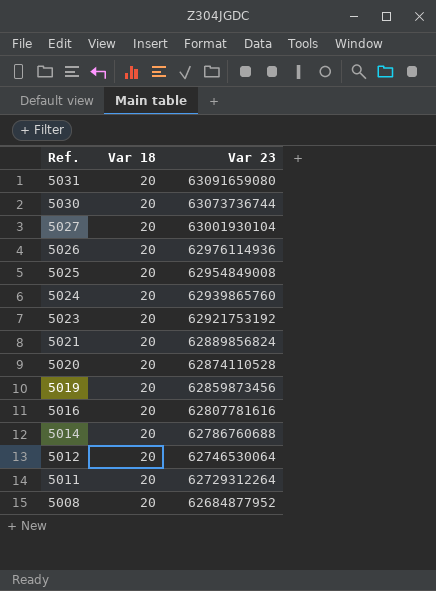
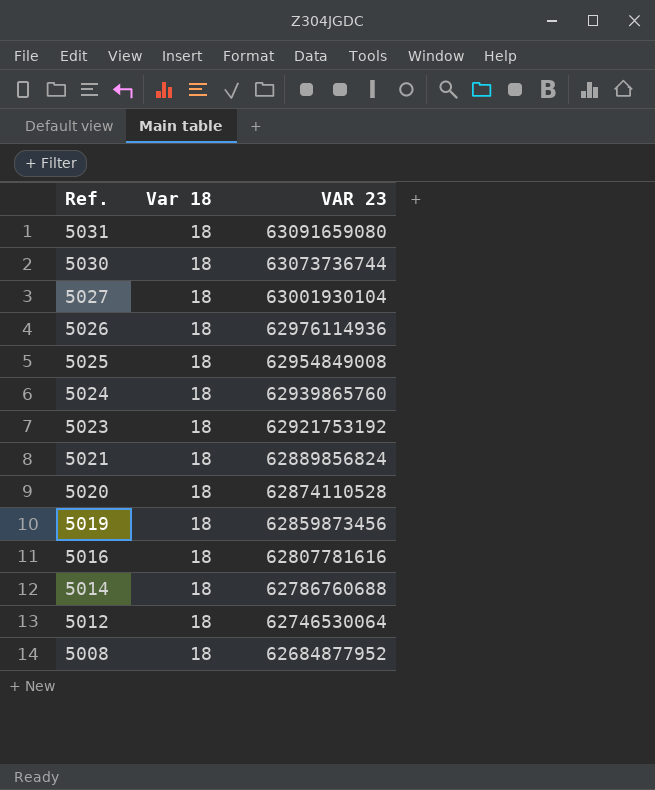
column name: Var 23 -> VAR 23
row 5011: 20 | 62729312264 -> none
5031 | Var 18: 20 -> 18
5030 | Var 18: 20 -> 18
5027 | Var 18: 20 -> 18
5026 | Var 18: 20 -> 18
5025 | Var 18: 20 -> 18
5024 | Var 18: 20 -> 18
5023 | Var 18: 20 -> 18
5021 | Var 18: 20 -> 18
5020 | Var 18: 20 -> 18
5019 | Var 18: 20 -> 18
5016 | Var 18: 20 -> 18
5014 | Var 18: 20 -> 18
5012 | Var 18: 20 -> 18
5008 | Var 18: 20 -> 18

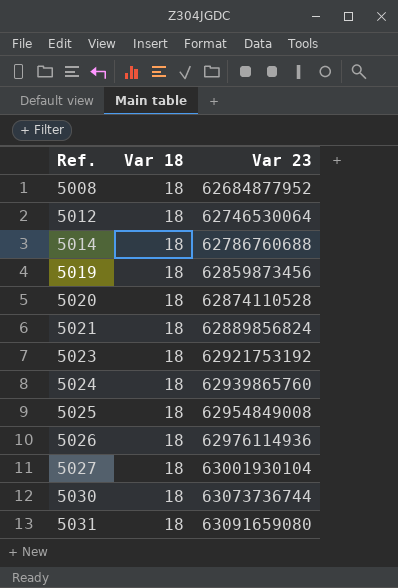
row order: Ref. descending -> Ref. ascending
column name: VAR 23 -> Var 23
row 5016: 18 | 62807781616 -> none

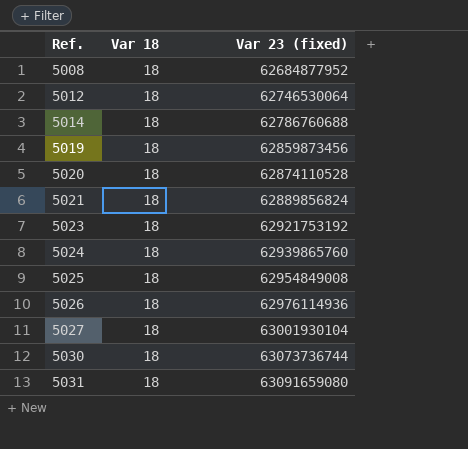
column name: Var 23 -> Var 23 (fixed)

